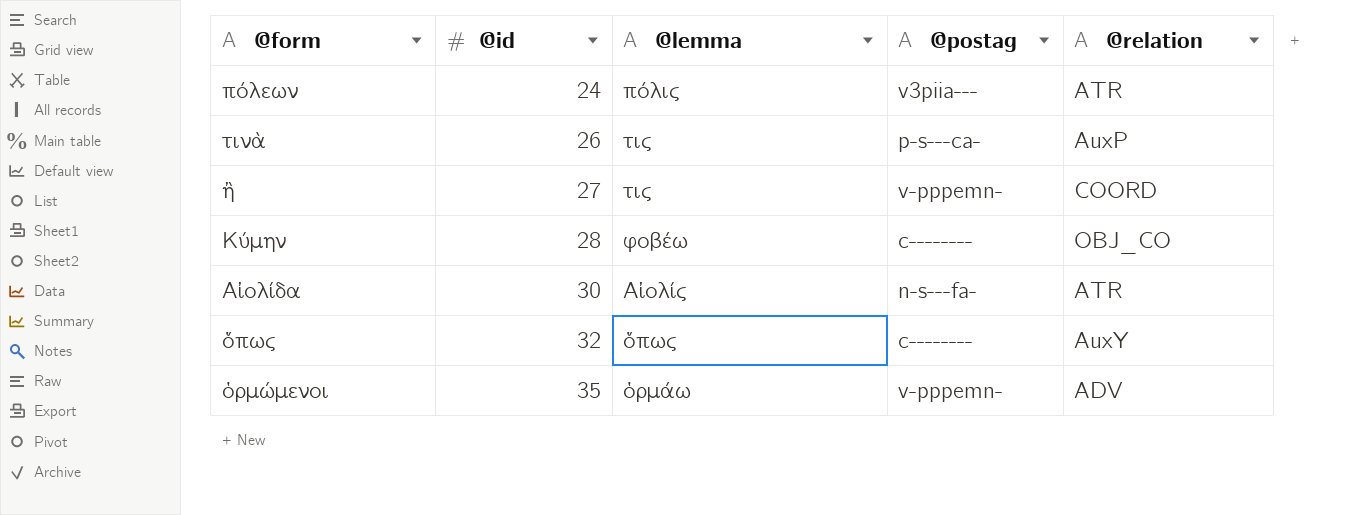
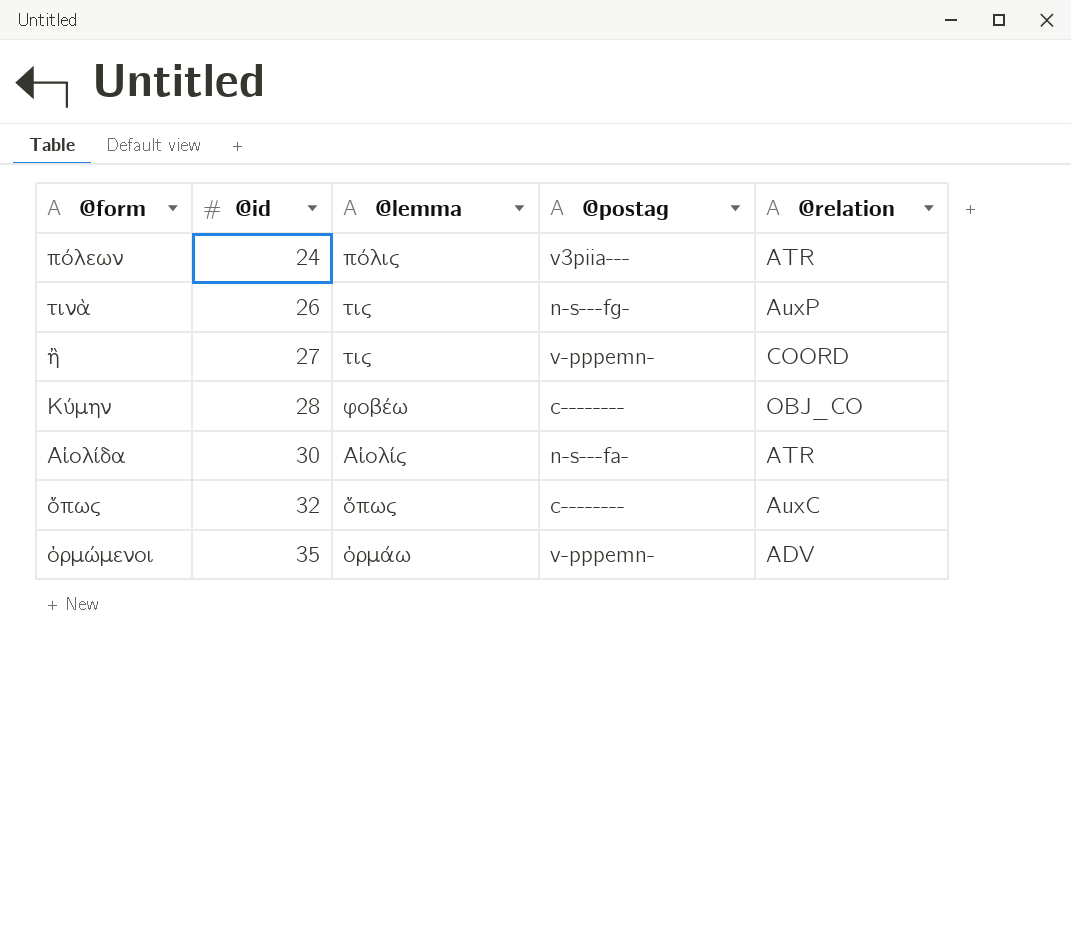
τινὰ | @postag: p-s---ca- -> n-s---fg-
ὅπως | @relation: AuxY -> AuxC

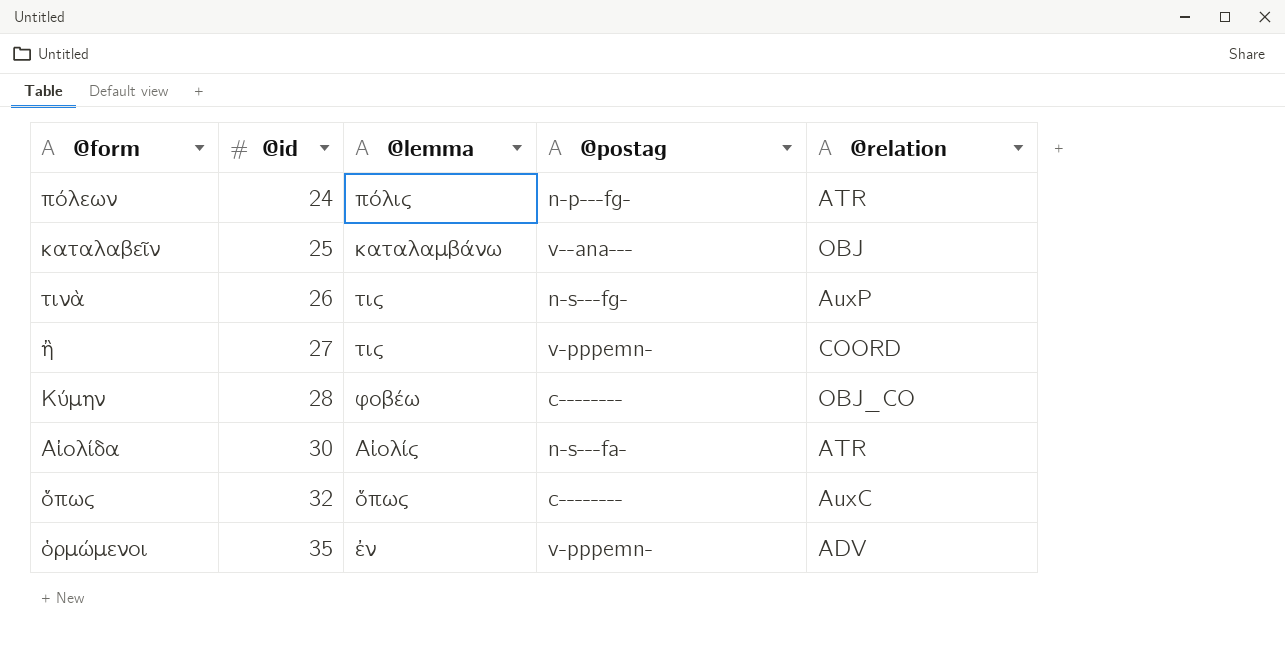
πόλεων | @postag: v3piia--- -> n-p---fg-
row καταλαβεῖν: none -> 25 | καταλαμβάνω | v--ana--- | OBJ
ὁρμώμενοι | @lemma: ὁρμάω -> ἐν

